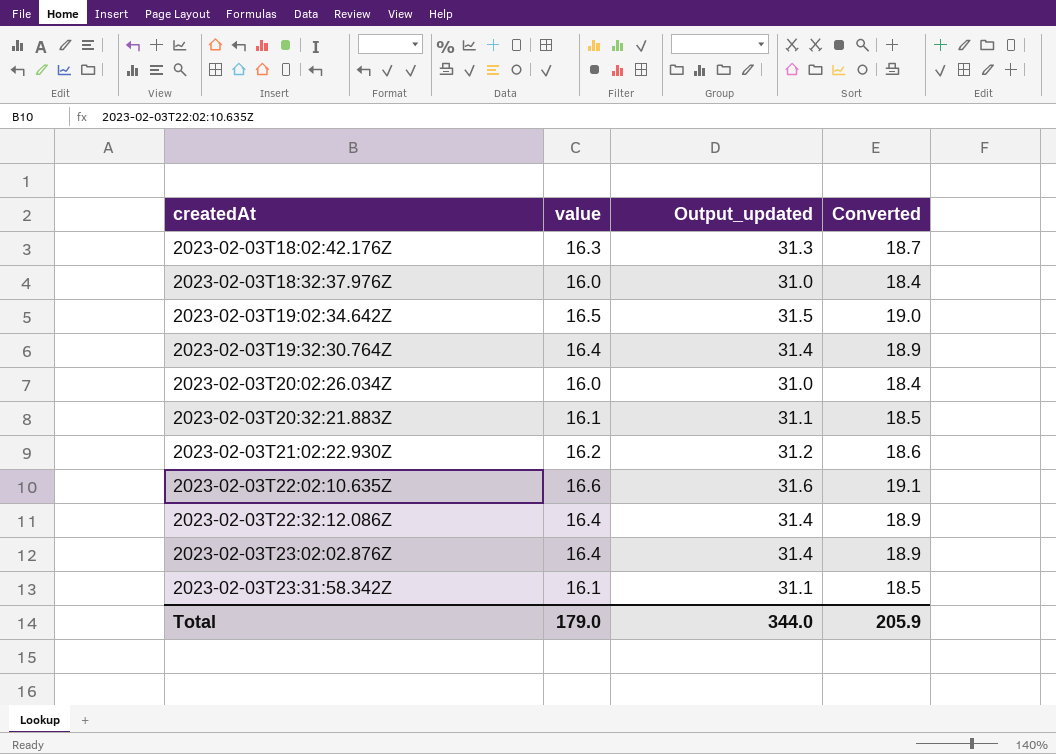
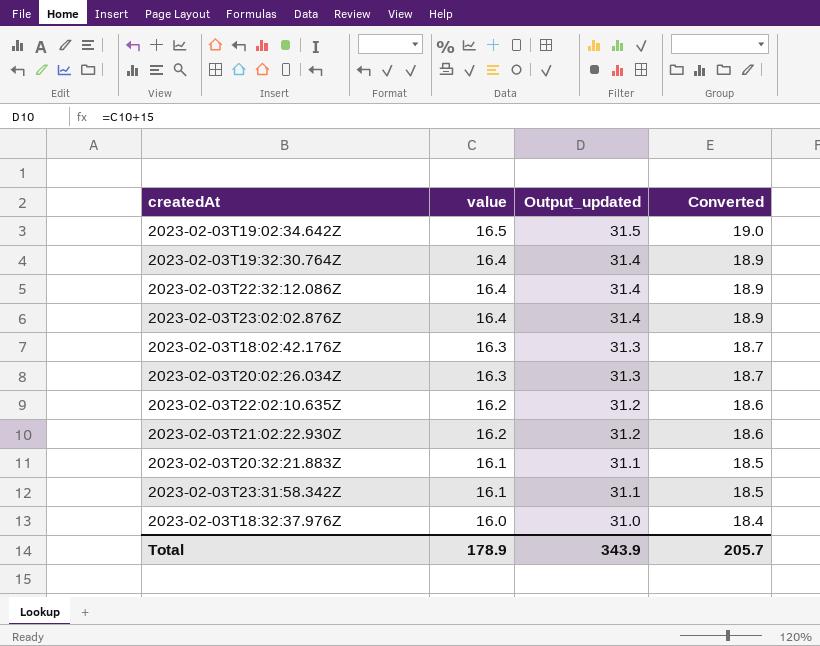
row order: createdAt ascending -> value descending
2023-02-03T20:02:26.034Z | value: 16.0 -> 16.3
2023-02-03T20:02:26.034Z | Output_updated: 31.0 -> 31.3
2023-02-03T20:02:26.034Z | Converted: 18.4 -> 18.7
2023-02-03T22:02:10.635Z | value: 16.6 -> 16.2
2023-02-03T22:02:10.635Z | Output_updated: 31.6 -> 31.2
2023-02-03T22:02:10.635Z | Converted: 19.1 -> 18.6
Total | value: 179.0 -> 178.9
Total | Output_updated: 344.0 -> 343.9
Total | Converted: 205.9 -> 205.7

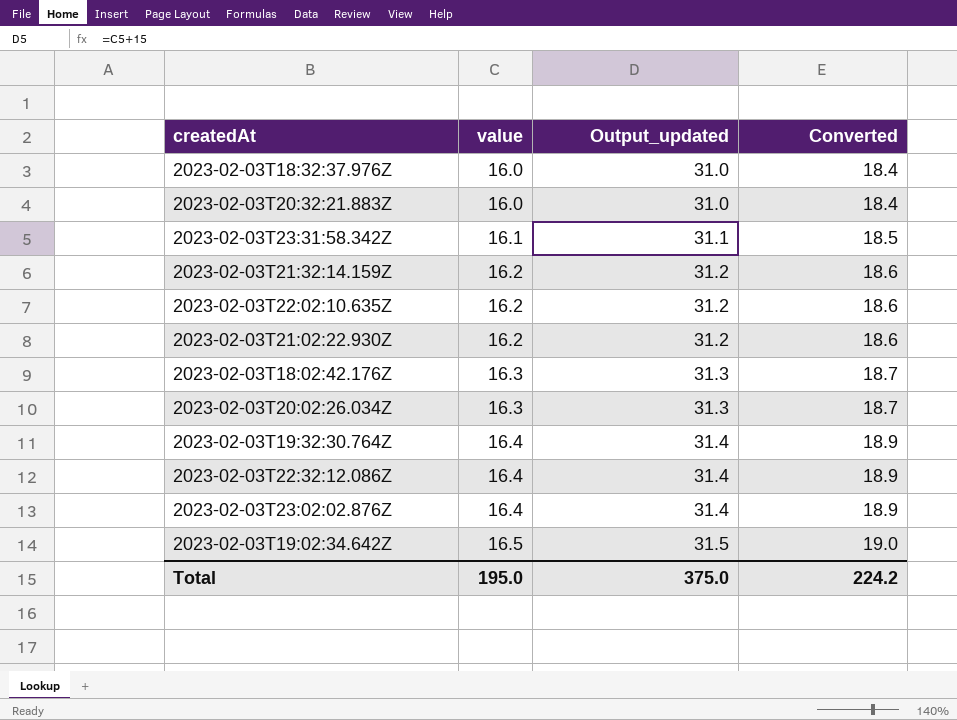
row order: value descending -> value ascending
2023-02-03T20:32:21.883Z | value: 16.1 -> 16.0
2023-02-03T20:32:21.883Z | Output_updated: 31.1 -> 31.0
2023-02-03T20:32:21.883Z | Converted: 18.5 -> 18.4
row 2023-02-03T21:32:14.159Z: none -> 16.2 | 31.2 | 18.6
Total | value: 178.9 -> 195.0
Total | Output_updated: 343.9 -> 375.0
Total | Converted: 205.7 -> 224.2

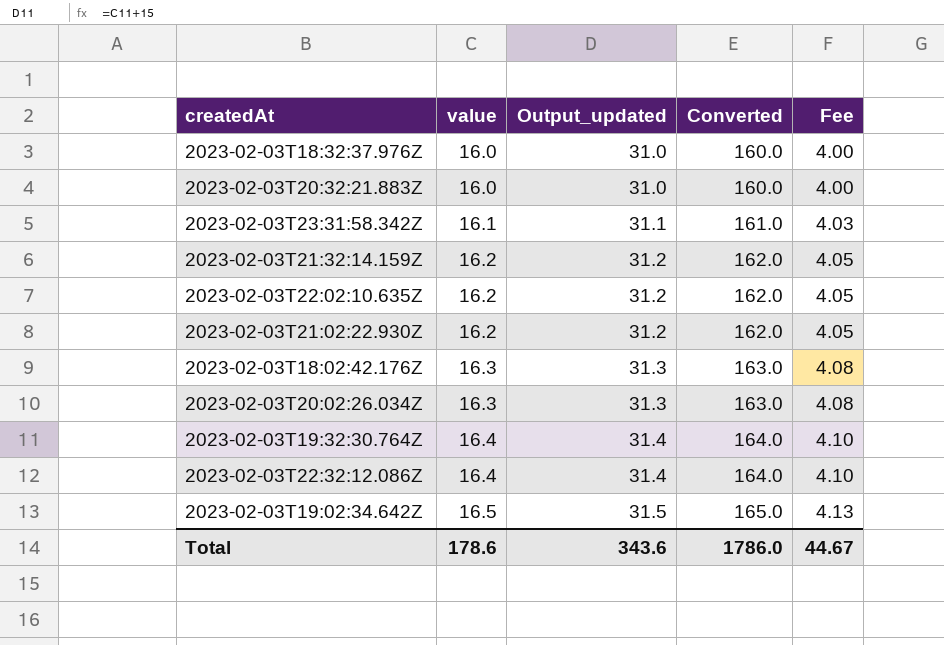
column Converted | formula: [value] * 1.15 -> [value] * 10
column Fee | formula: none -> [value] * 0.25
row 2023-02-03T23:02:02.876Z: 16.4 | 31.4 | 18.9 -> none
Total | value: 195.0 -> 178.6
Total | Output_updated: 375.0 -> 343.6
Total | Converted: 224.2 -> 1786.0

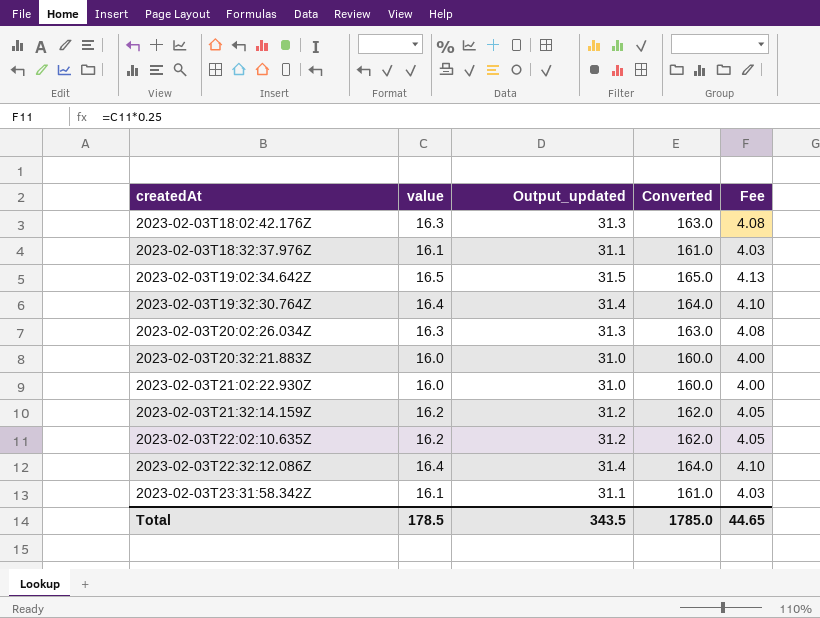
row order: value ascending -> createdAt ascending
2023-02-03T18:32:37.976Z | value: 16.0 -> 16.1
2023-02-03T18:32:37.976Z | Output_updated: 31.0 -> 31.1
2023-02-03T18:32:37.976Z | Converted: 160.0 -> 161.0
2023-02-03T18:32:37.976Z | Fee: 4.00 -> 4.03
2023-02-03T21:02:22.930Z | value: 16.2 -> 16.0
2023-02-03T21:02:22.930Z | Output_updated: 31.2 -> 31.0
2023-02-03T21:02:22.930Z | Converted: 162.0 -> 160.0
2023-02-03T21:02:22.930Z | Fee: 4.05 -> 4.00
Total | value: 178.6 -> 178.5
Total | Output_updated: 343.6 -> 343.5
Total | Converted: 1786.0 -> 1785.0
Total | Fee: 44.67 -> 44.65

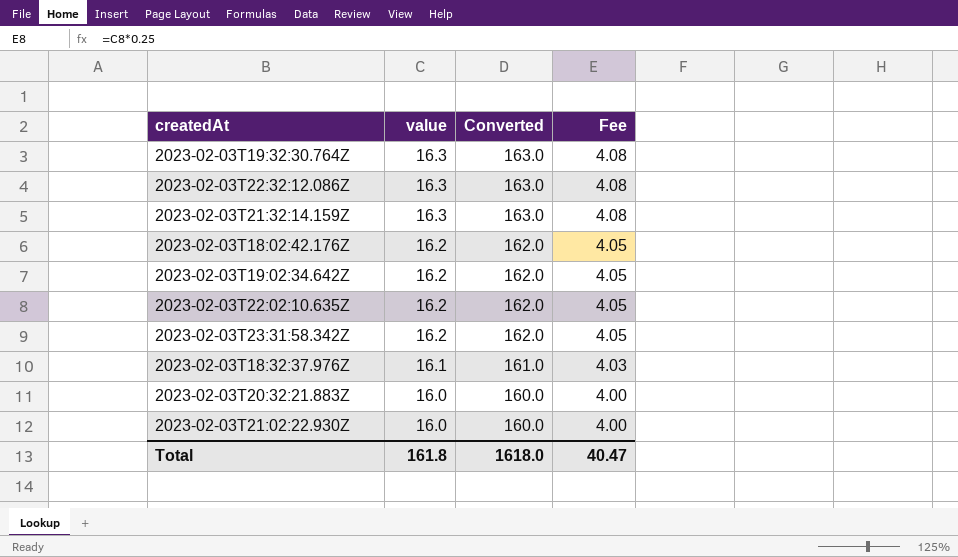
row order: createdAt ascending -> value descending
column Output_updated | formula: [value] + 15 -> none
row 2023-02-03T20:02:26.034Z: 16.3 | 31.3 | 163.0 | 4.08 -> none
2023-02-03T19:32:30.764Z | value: 16.4 -> 16.3
2023-02-03T19:32:30.764Z | Converted: 164.0 -> 163.0
2023-02-03T19:32:30.764Z | Fee: 4.10 -> 4.08
2023-02-03T22:32:12.086Z | value: 16.4 -> 16.3
2023-02-03T22:32:12.086Z | Converted: 164.0 -> 163.0
2023-02-03T22:32:12.086Z | Fee: 4.10 -> 4.08
2023-02-03T21:32:14.159Z | value: 16.2 -> 16.3
2023-02-03T21:32:14.159Z | Converted: 162.0 -> 163.0
2023-02-03T21:32:14.159Z | Fee: 4.05 -> 4.08
2023-02-03T18:02:42.176Z | value: 16.3 -> 16.2
2023-02-03T18:02:42.176Z | Converted: 163.0 -> 162.0
2023-02-03T18:02:42.176Z | Fee: 4.08 -> 4.05
2023-02-03T19:02:34.642Z | value: 16.5 -> 16.2
2023-02-03T19:02:34.642Z | Converted: 165.0 -> 162.0
2023-02-03T19:02:34.642Z | Fee: 4.13 -> 4.05
2023-02-03T23:31:58.342Z | value: 16.1 -> 16.2
2023-02-03T23:31:58.342Z | Converted: 161.0 -> 162.0
2023-02-03T23:31:58.342Z | Fee: 4.03 -> 4.05
Total | value: 178.5 -> 161.8
Total | Converted: 1785.0 -> 1618.0
Total | Fee: 44.65 -> 40.47

